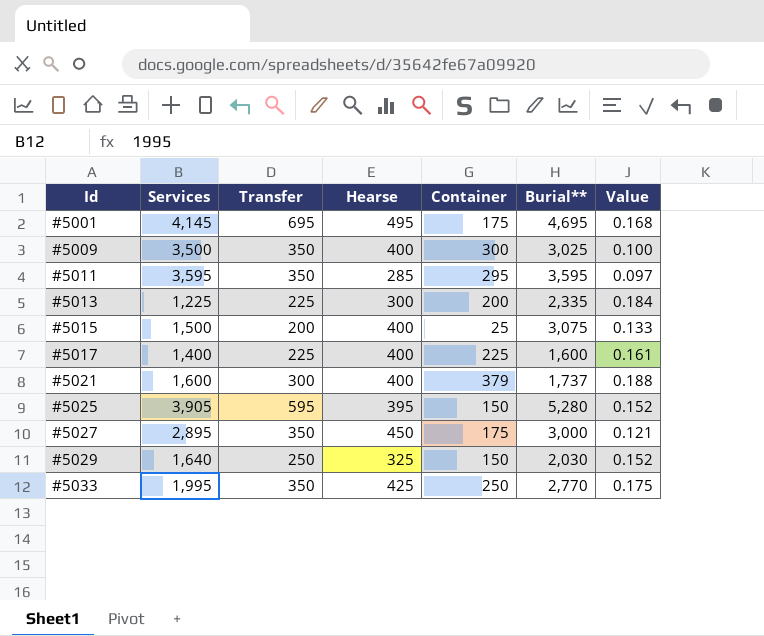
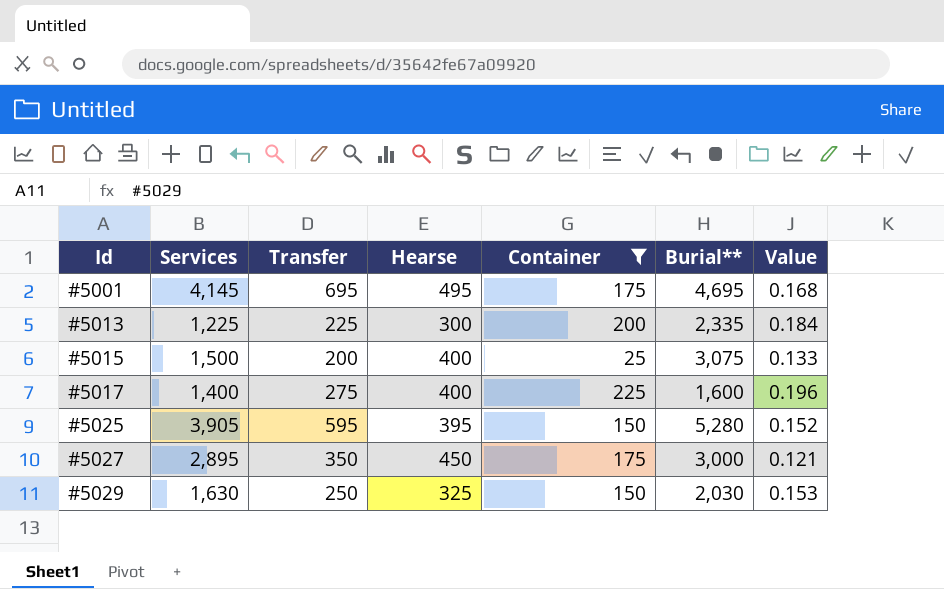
filter: none -> Container <= 225
#5017 | Transfer: 225 -> 275
#5017 | Value: 0.161 -> 0.196
#5029 | Services: 1,640 -> 1,630
#5029 | Value: 0.152 -> 0.153

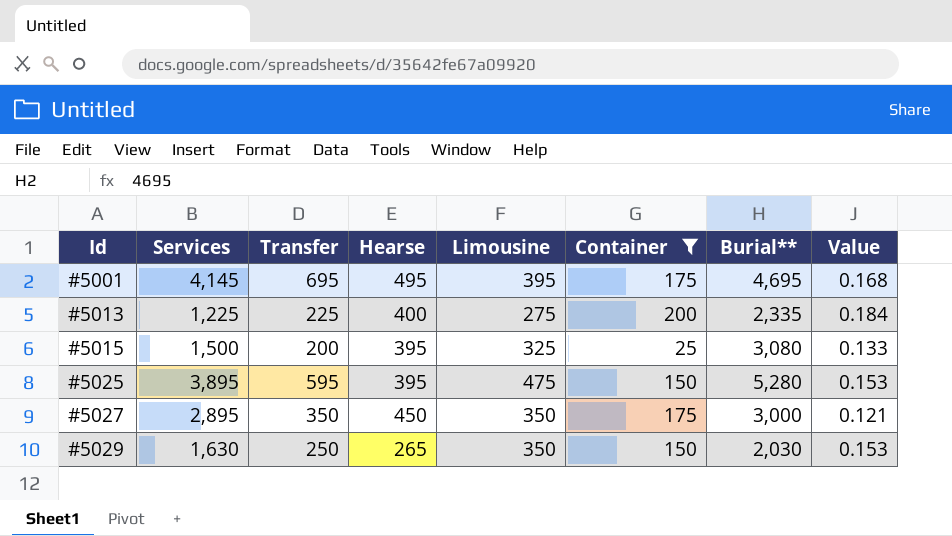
column Limousine | position: none -> 5
row #5017: 1,400 | 275 | 400 | 225 | 1,600 | 0.196 -> none
#5013 | Hearse: 300 -> 400
#5015 | Hearse: 400 -> 395
#5015 | Burial**: 3,075 -> 3,080
#5025 | Services: 3,905 -> 3,895
#5025 | Value: 0.152 -> 0.153
#5029 | Hearse: 325 -> 265

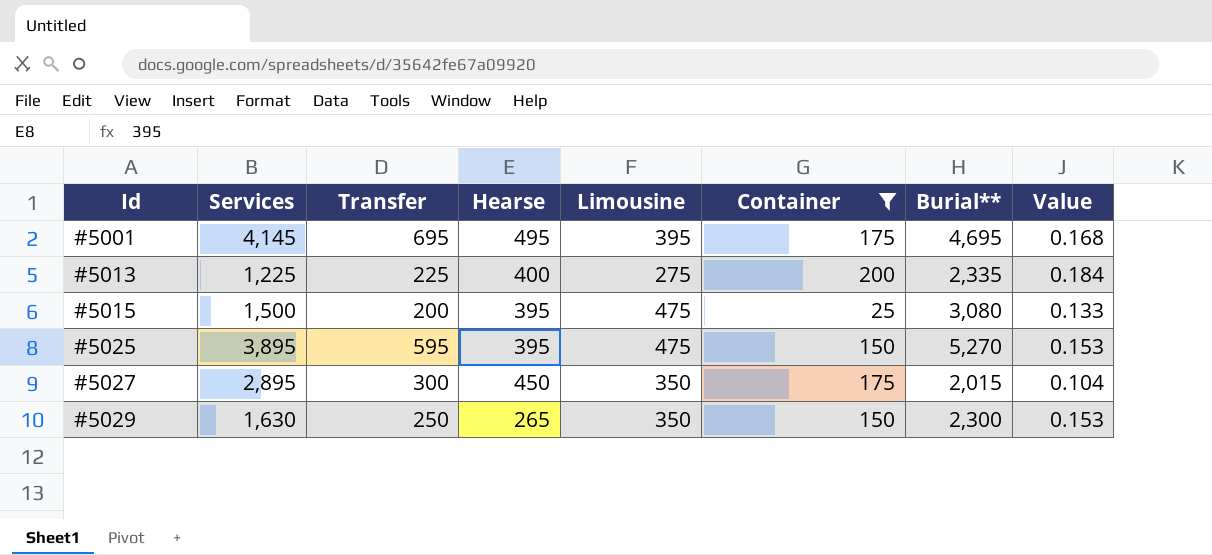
#5015 | Limousine: 325 -> 475
#5025 | Burial**: 5,280 -> 5,270
#5027 | Transfer: 350 -> 300
#5027 | Burial**: 3,000 -> 2,015
#5027 | Value: 0.121 -> 0.104
#5029 | Burial**: 2,030 -> 2,300

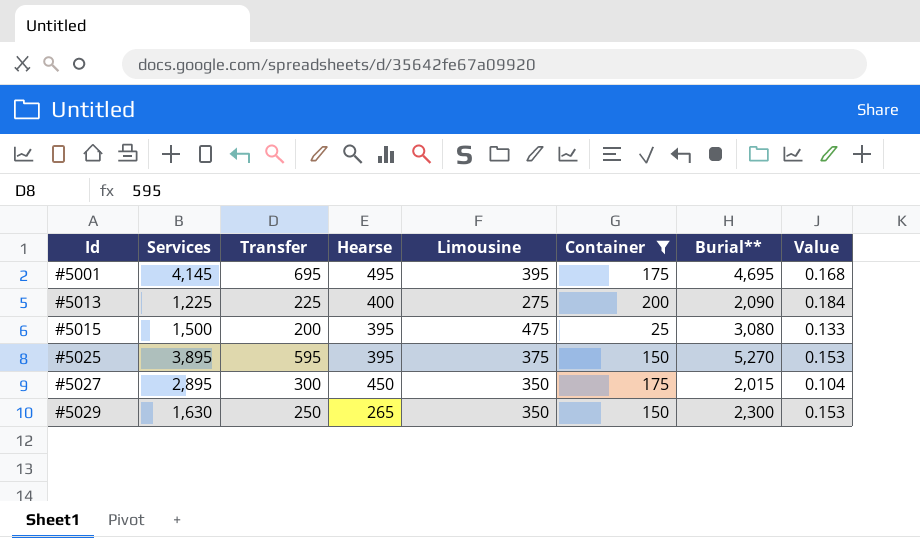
#5013 | Burial**: 2,335 -> 2,090
#5025 | Limousine: 475 -> 375

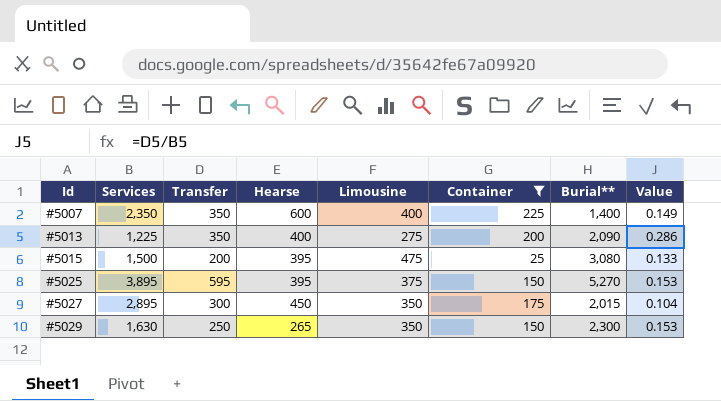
row #5001: 4,145 | 695 | 495 | 395 | 175 | 4,695 | 0.168 -> none
row #5007: none -> 2,350 | 350 | 600 | 400 | 225 | 1,400 | 0.149
#5013 | Transfer: 225 -> 350
#5013 | Value: 0.184 -> 0.286

